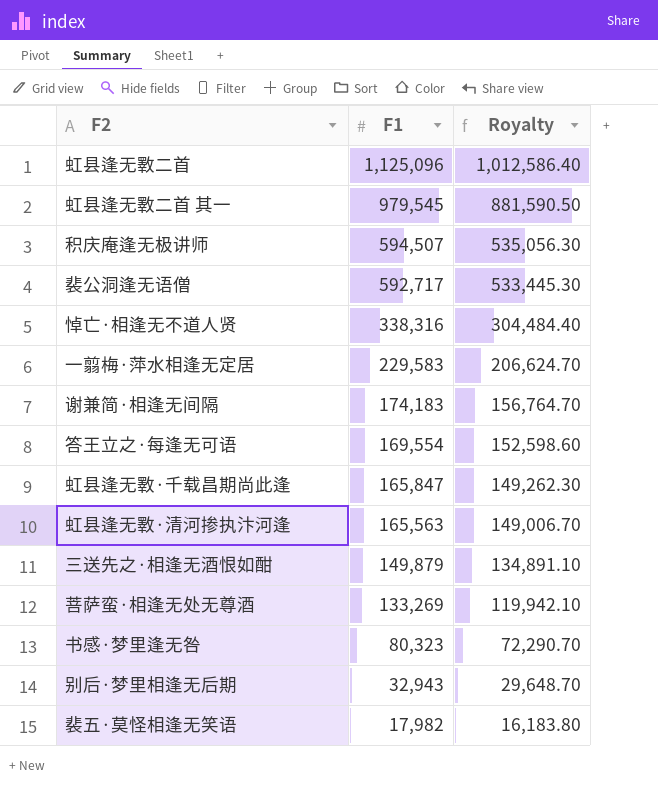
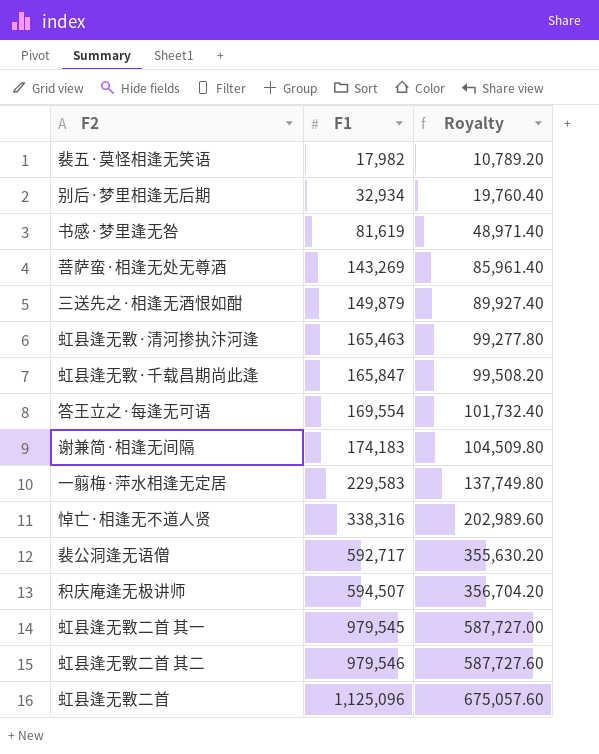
row order: F1 descending -> F1 ascending
column Royalty | formula: [F1] * 0.9 -> [F1] * 0.6
别后·梦里相逢无后期 | F1: 32,943 -> 32,934
书感·梦里逢无咎 | F1: 80,323 -> 81,619
菩萨蛮·相逢无处无尊酒 | F1: 133,269 -> 143,269
虹县逢无斁·清河掺执汴河逢 | F1: 165,563 -> 165,463
row 虹县逢无斁二首 其二: none -> 979,546 | 587,727.60

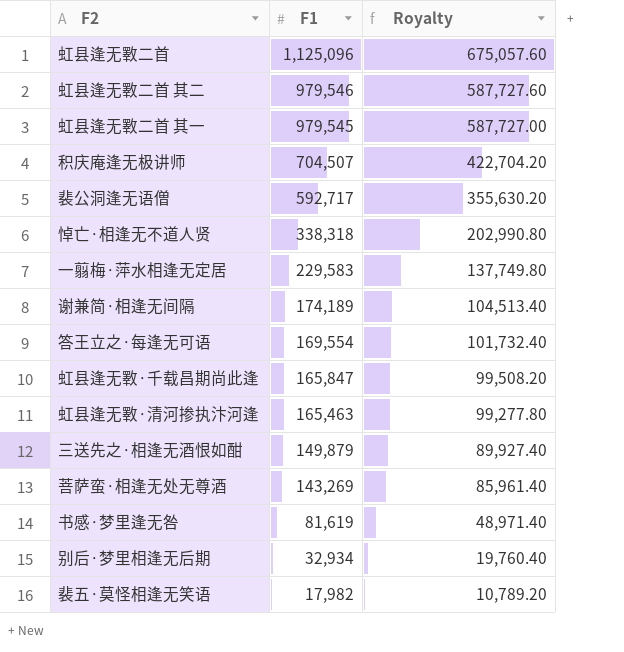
row order: F1 ascending -> F1 descending
积庆庵逢无极讲师 | F1: 594,507 -> 704,507
积庆庵逢无极讲师 | Royalty: 356,704.20 -> 422,704.20
悼亡·相逢无不道人贤 | F1: 338,316 -> 338,318
悼亡·相逢无不道人贤 | Royalty: 202,989.60 -> 202,990.80
谢兼简·相逢无间隔 | F1: 174,183 -> 174,189
谢兼简·相逢无间隔 | Royalty: 104,509.80 -> 104,513.40

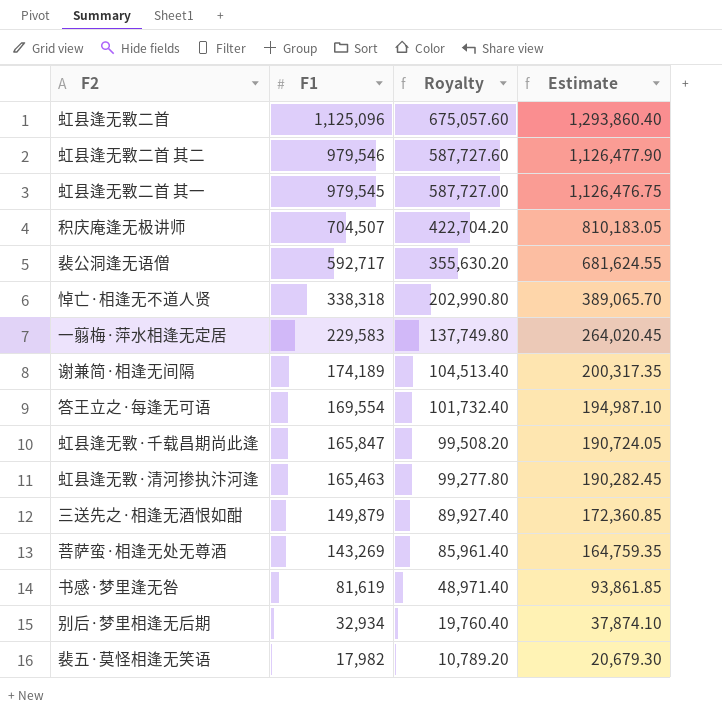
column Estimate | formula: none -> [F1] * 1.15

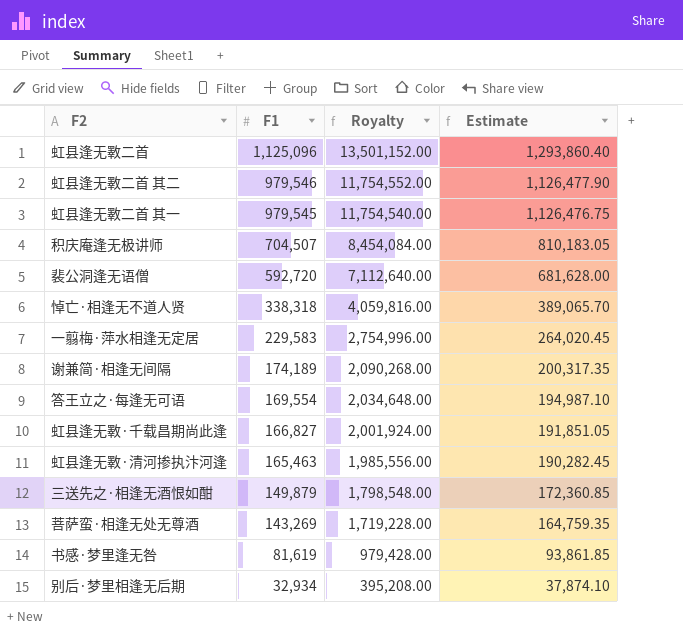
column Royalty | formula: [F1] * 0.6 -> [F1] * 12
row 裴五·莫怪相逢无笑语: 17,982 | 10,789.20 | 20,679.30 -> none
裴公洞逢无语僧 | F1: 592,717 -> 592,720
裴公洞逢无语僧 | Estimate: 681,624.55 -> 681,628.00
虹县逢无斁·千载昌期尚此逢 | F1: 165,847 -> 166,827
虹县逢无斁·千载昌期尚此逢 | Estimate: 190,724.05 -> 191,851.05

